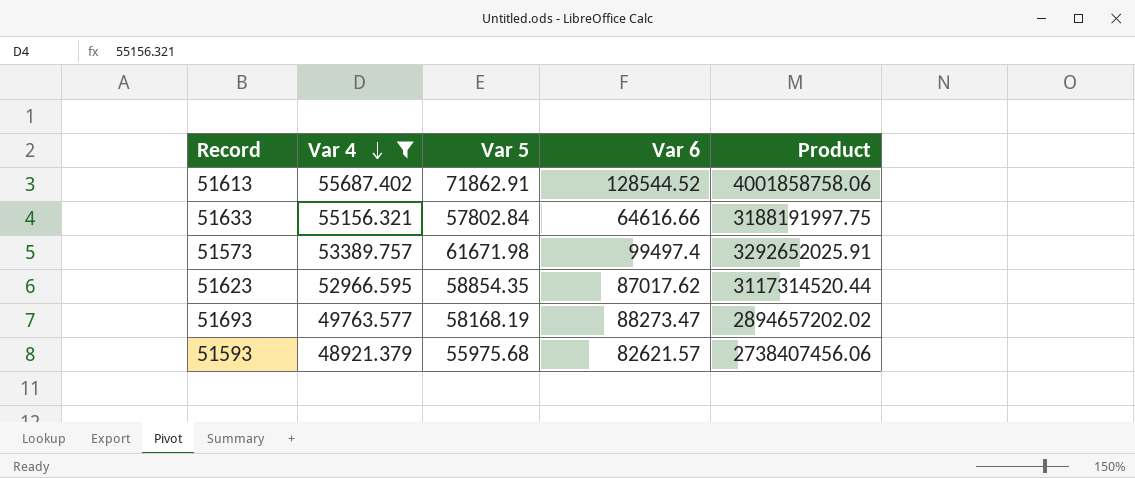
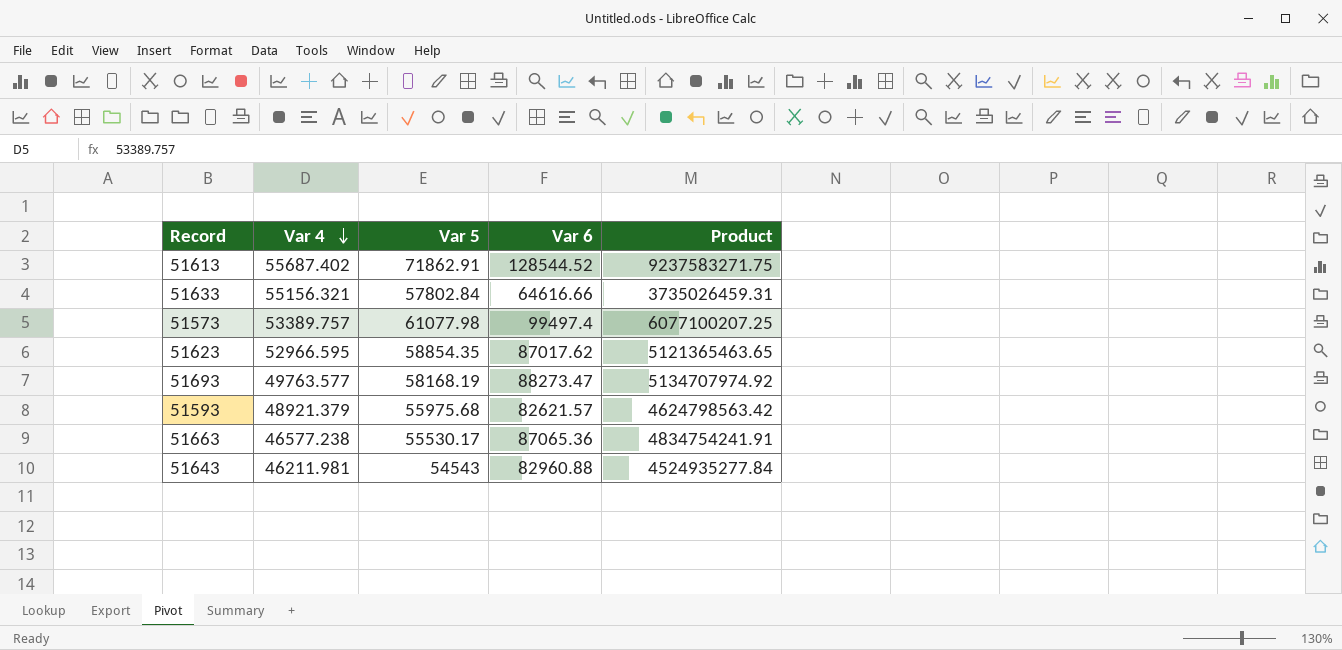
filter: Var 4 >= 48921.379 -> none
column Product | formula: [Var 4] * [Var 5] -> [Var 5] * [Var 6]
51573 | Var 5: 61671.98 -> 61077.98

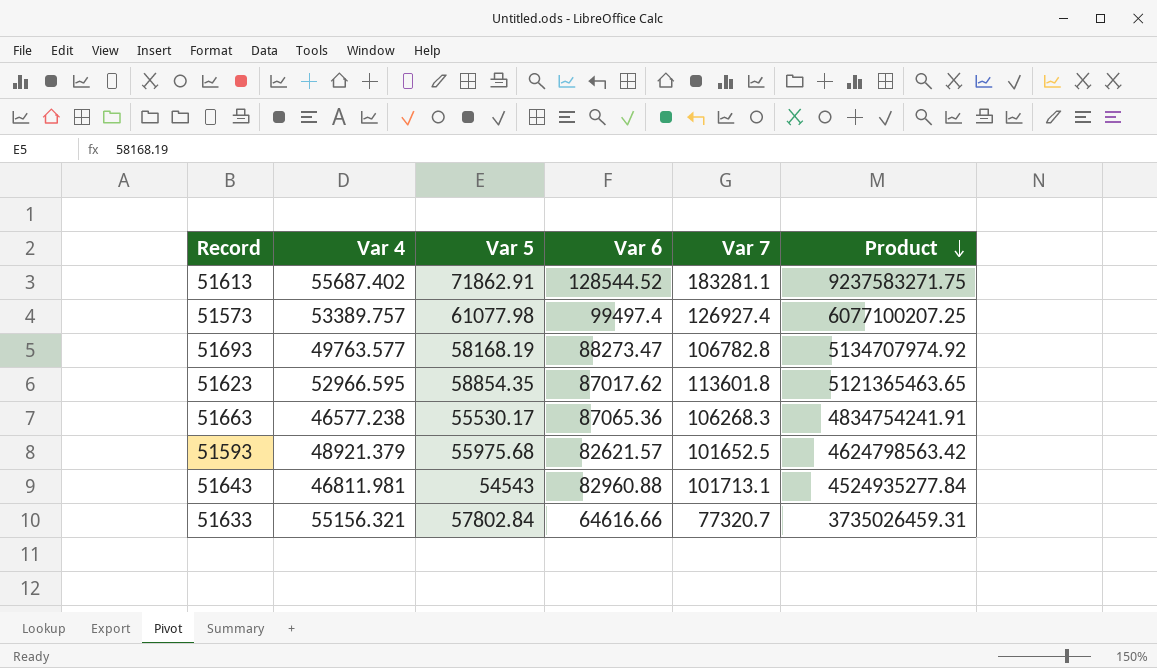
row order: Var 4 descending -> Product descending
column Var 7 | position: none -> 5
51643 | Var 4: 46211.981 -> 46811.981

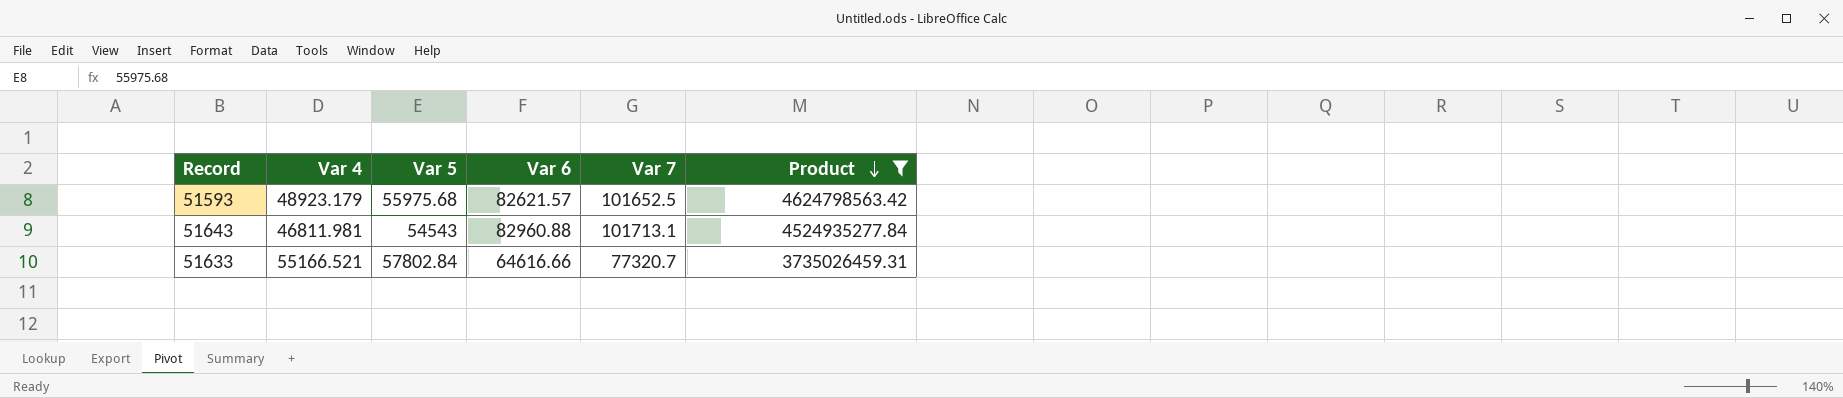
filter: none -> Product <= 4624798563.42
51593 | Var 4: 48921.379 -> 48923.179
51633 | Var 4: 55156.321 -> 55166.521

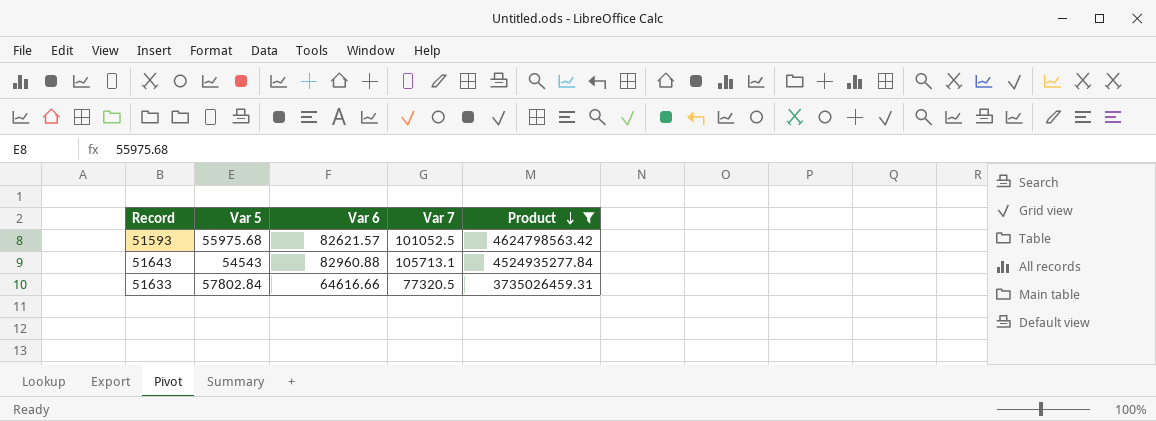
column Var 4 | position: 2 -> none
51593 | Var 7: 101652.5 -> 101052.5
51643 | Var 7: 101713.1 -> 105713.1
51633 | Var 7: 77320.7 -> 77320.5

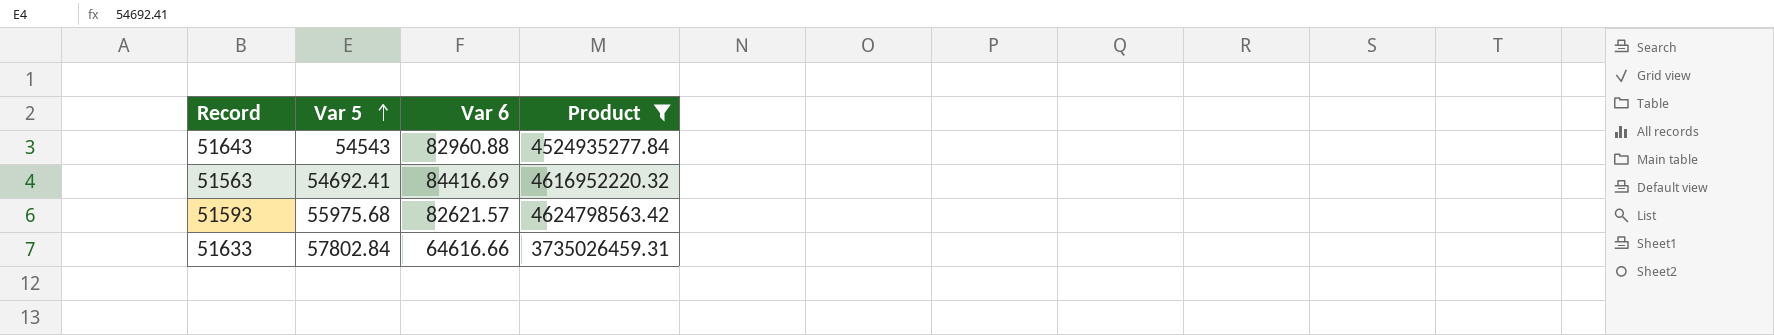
row order: Product descending -> Var 5 ascending
column Var 7 | position: 4 -> none
row 51563: none -> 54692.41 | 84416.69 | 4616952220.32

